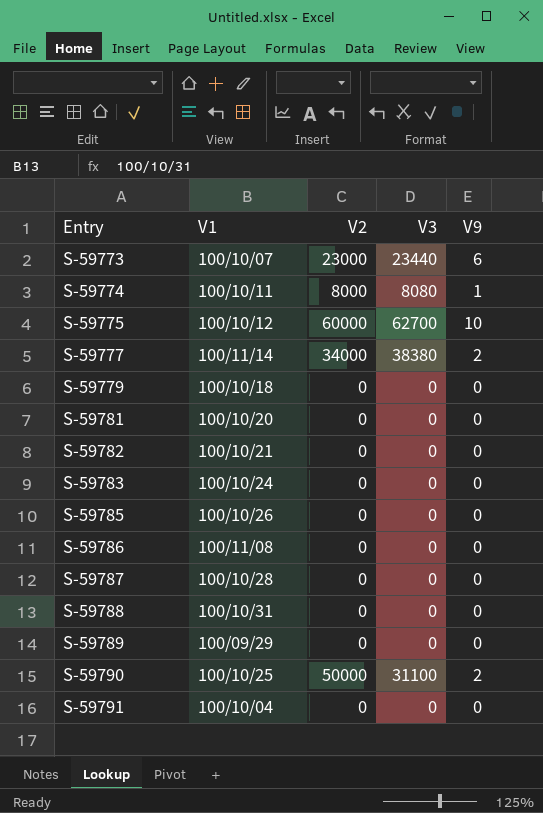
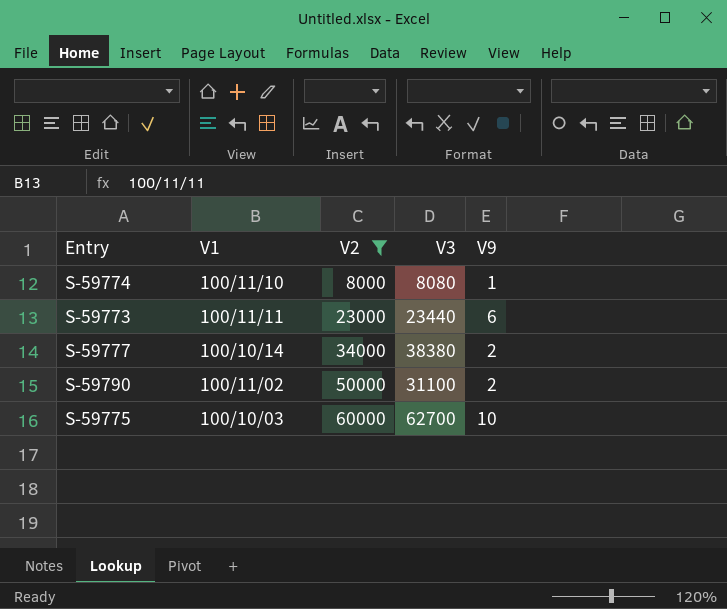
filter: none -> V2 != 0
row order: Entry ascending -> V2 ascending
S-59774 | V1: 100/10/11 -> 100/11/10
S-59773 | V1: 100/10/07 -> 100/11/11
S-59777 | V1: 100/11/14 -> 100/10/14
S-59790 | V1: 100/10/25 -> 100/11/02
S-59775 | V1: 100/10/12 -> 100/10/03

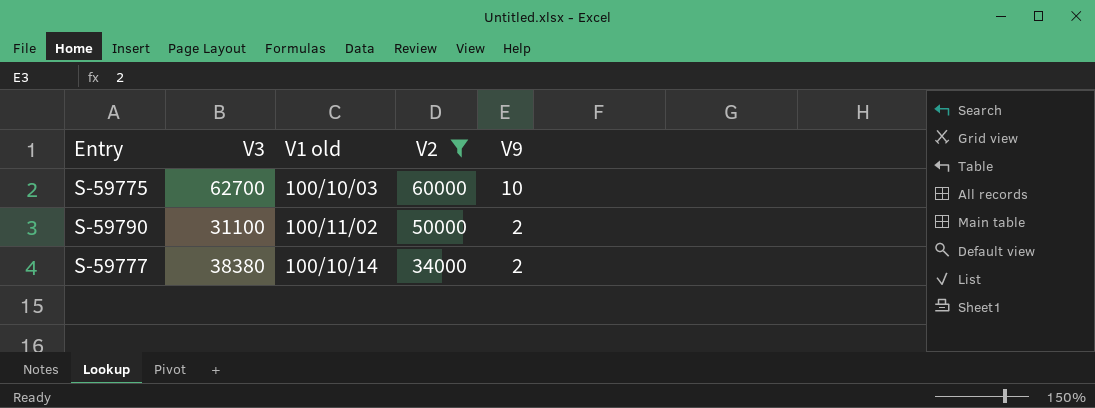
row order: V2 ascending -> V2 descending
column V3 | position: 4 -> 2
column name: V1 -> V1 old
row S-59774: 100/11/10 | 8000 | 8080 | 1 -> none
row S-59773: 100/11/11 | 23000 | 23440 | 6 -> none

